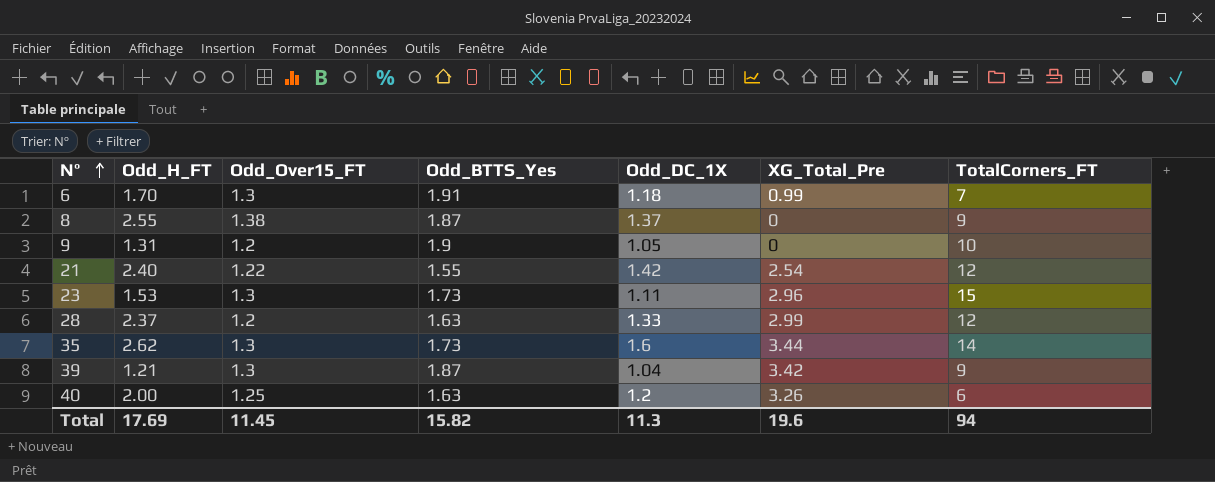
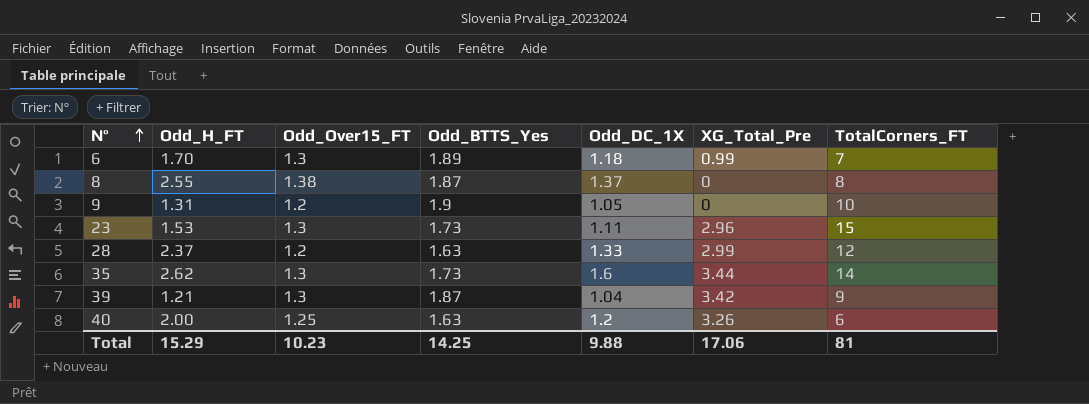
row 21: 2.40 | 1.22 | 1.55 | 1.42 | 2.54 | 12 -> none
6 | Odd_BTTS_Yes: 1.91 -> 1.89
8 | TotalCorners_FT: 9 -> 8
Total | Odd_H_FT: 17.69 -> 15.29
Total | Odd_Over15_FT: 11.45 -> 10.23
Total | Odd_BTTS_Yes: 15.82 -> 14.25
Total | Odd_DC_1X: 11.3 -> 9.88
Total | XG_Total_Pre: 19.6 -> 17.06
Total | TotalCorners_FT: 94 -> 81

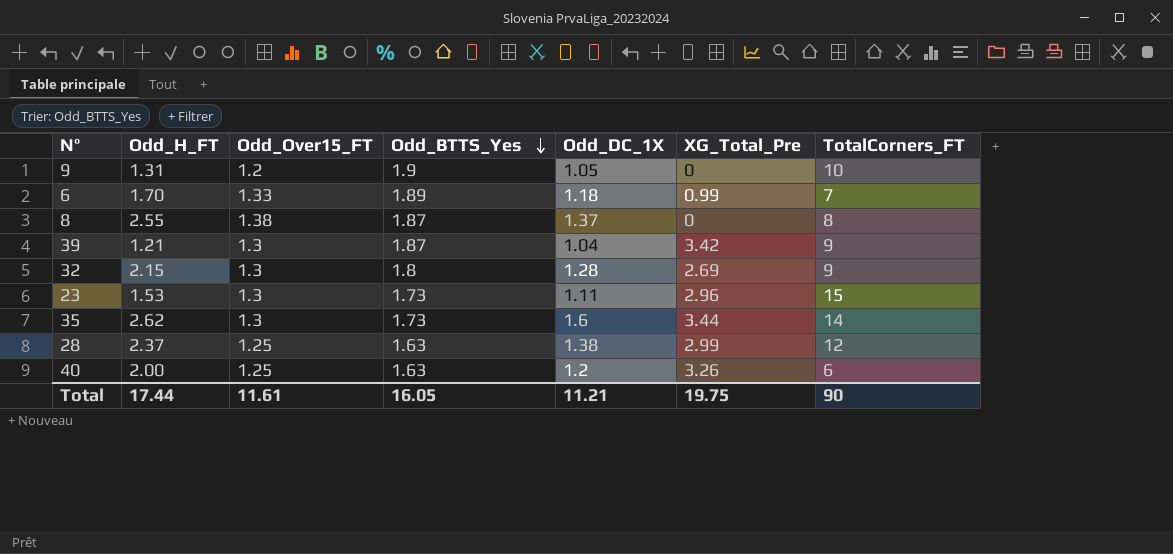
row order: Nº ascending -> Odd_BTTS_Yes descending
6 | Odd_Over15_FT: 1.3 -> 1.33
row 32: none -> 2.15 | 1.3 | 1.8 | 1.28 | 2.69 | 9
28 | Odd_Over15_FT: 1.2 -> 1.25
28 | Odd_DC_1X: 1.33 -> 1.38
Total | Odd_H_FT: 15.29 -> 17.44
Total | Odd_Over15_FT: 10.23 -> 11.61
Total | Odd_BTTS_Yes: 14.25 -> 16.05
Total | Odd_DC_1X: 9.88 -> 11.21
Total | XG_Total_Pre: 17.06 -> 19.75
Total | TotalCorners_FT: 81 -> 90

